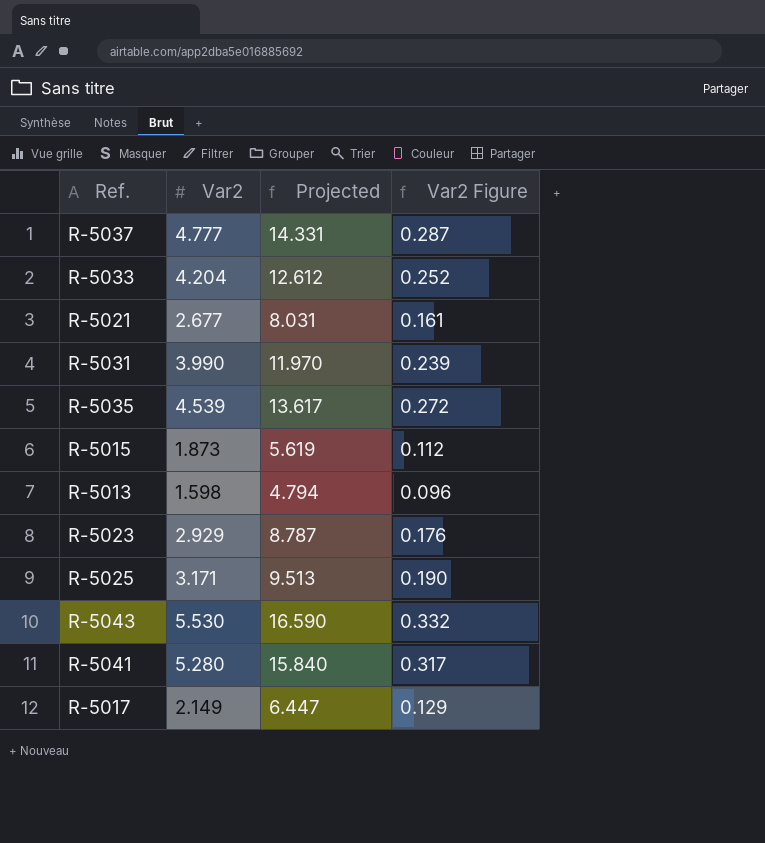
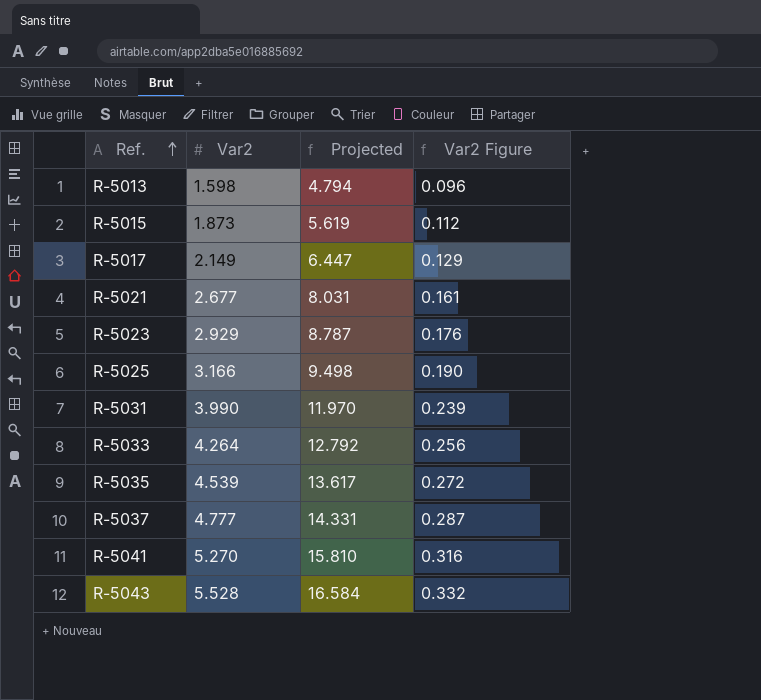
row order: none -> Ref. ascending
R-5025 | Var2: 3.171 -> 3.166
R-5025 | Projected: 9.513 -> 9.498
R-5033 | Var2: 4.204 -> 4.264
R-5033 | Projected: 12.612 -> 12.792
R-5033 | Var2 Figure: 0.252 -> 0.256
R-5041 | Var2: 5.280 -> 5.270
R-5041 | Projected: 15.840 -> 15.810
R-5041 | Var2 Figure: 0.317 -> 0.316
R-5043 | Var2: 5.530 -> 5.528
R-5043 | Projected: 16.590 -> 16.584

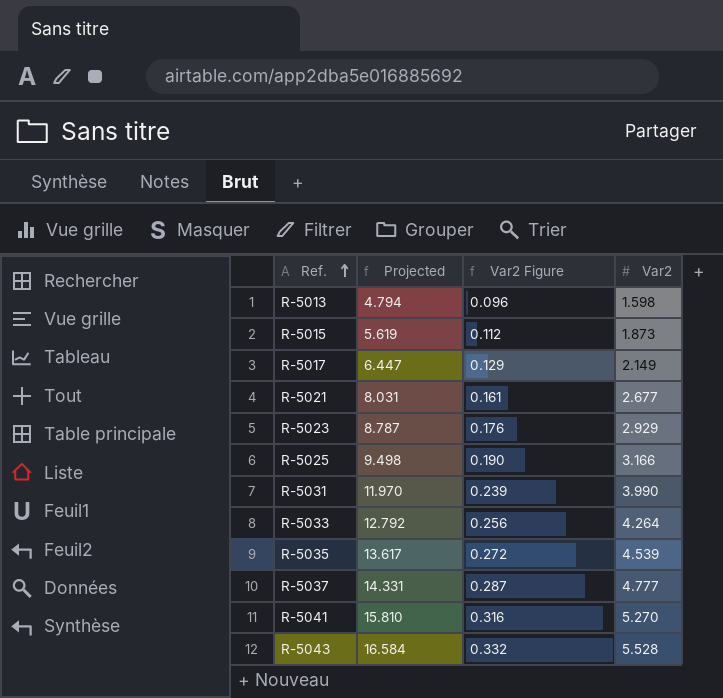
column Var2 | position: 2 -> 4

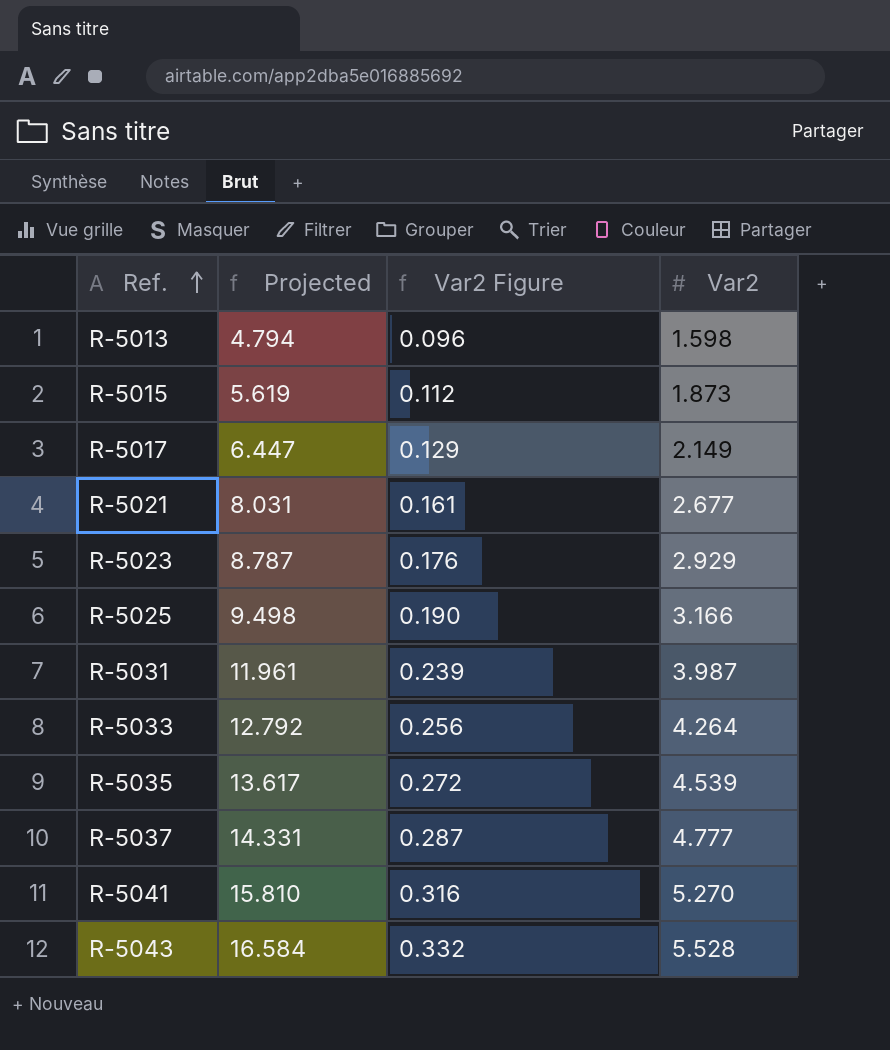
R-5031 | Projected: 11.970 -> 11.961
R-5031 | Var2: 3.990 -> 3.987

